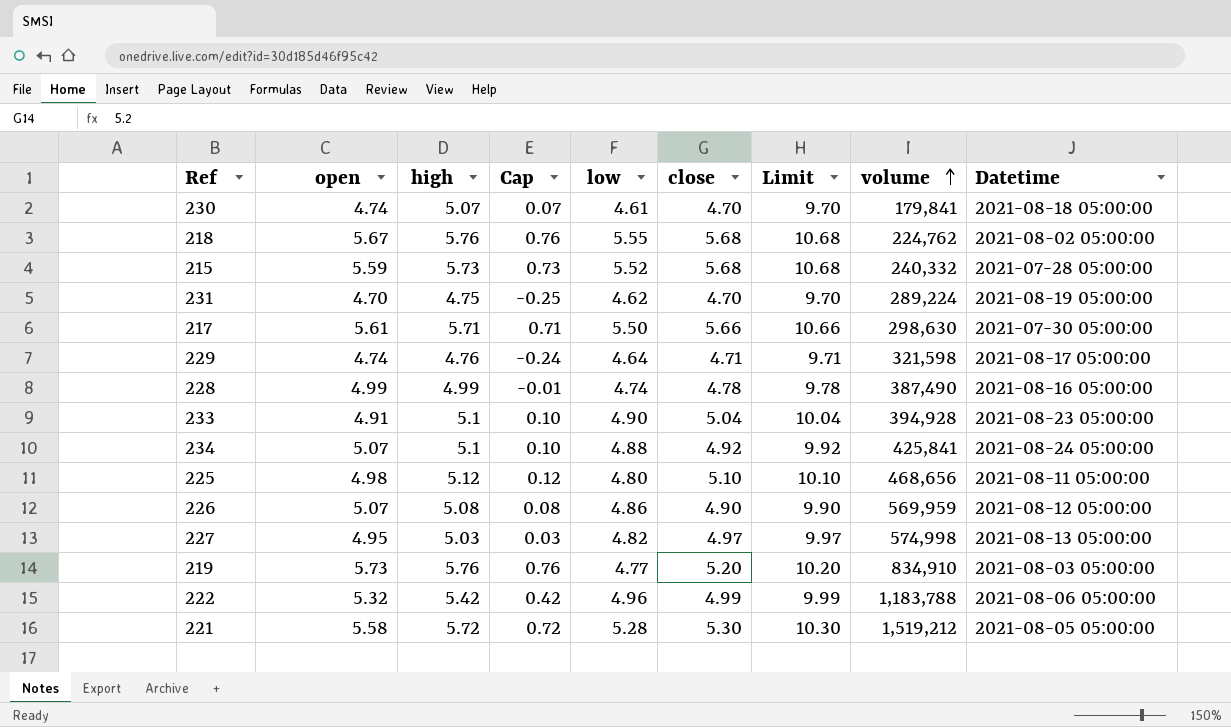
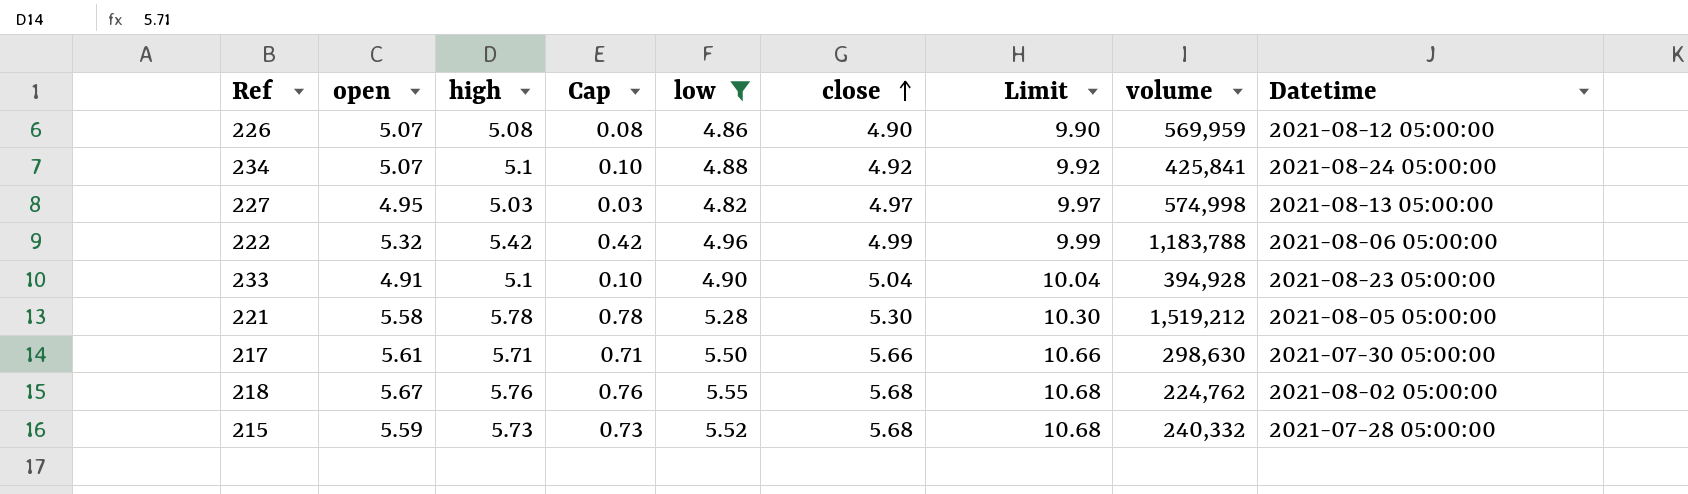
filter: none -> low >= 4.82
row order: volume ascending -> close ascending
221 | high: 5.72 -> 5.78
221 | Cap: 0.72 -> 0.78

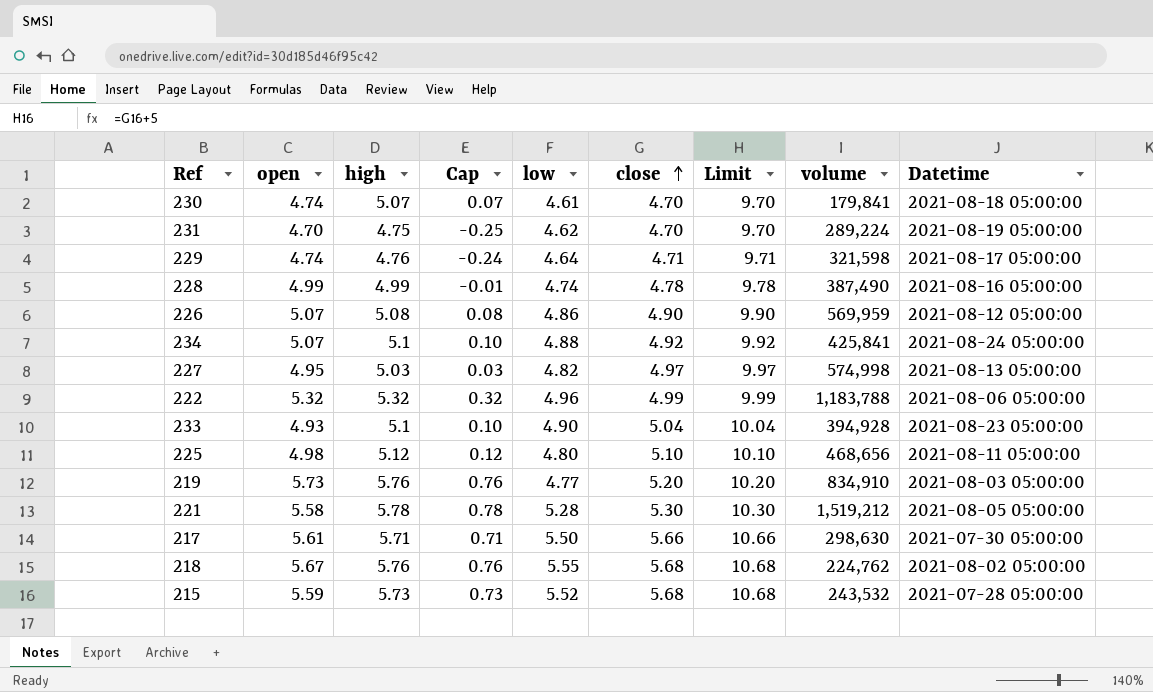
filter: low >= 4.82 -> none
222 | high: 5.42 -> 5.32
222 | Cap: 0.42 -> 0.32
233 | open: 4.91 -> 4.93
215 | volume: 240,332 -> 243,532

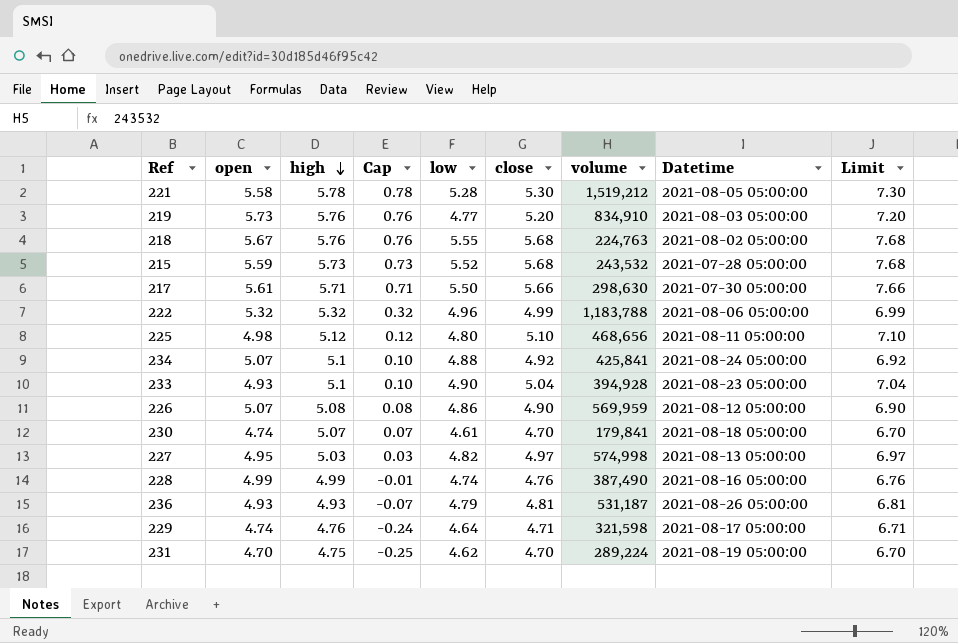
row order: close ascending -> high descending
column Limit | formula: [close] + 5 -> [close] + 2
column Limit | position: 7 -> 9
218 | volume: 224,762 -> 224,763
228 | close: 4.78 -> 4.76
row 236: none -> 4.93 | 4.93 | -0.07 | 4.79 | 4.81 | 531,187 | 2021-08-26 05:00:00 | 6.81

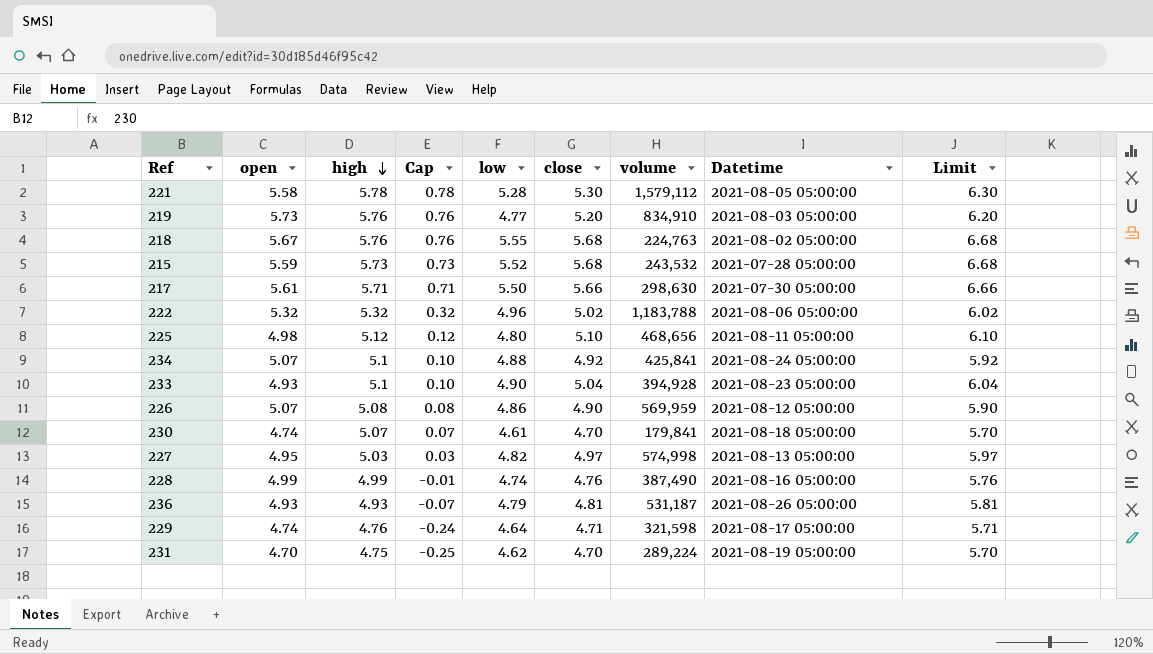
column Limit | formula: [close] + 2 -> [close] + 1
221 | volume: 1,519,212 -> 1,579,112
222 | close: 4.99 -> 5.02

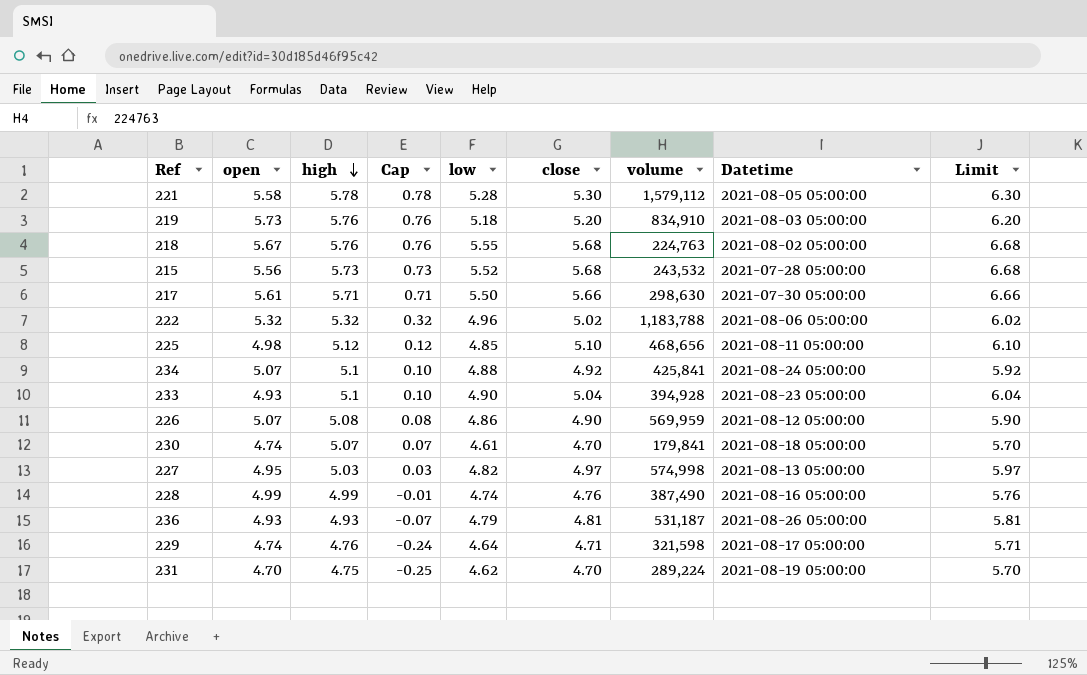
219 | low: 4.77 -> 5.18
215 | open: 5.59 -> 5.56
225 | low: 4.80 -> 4.85

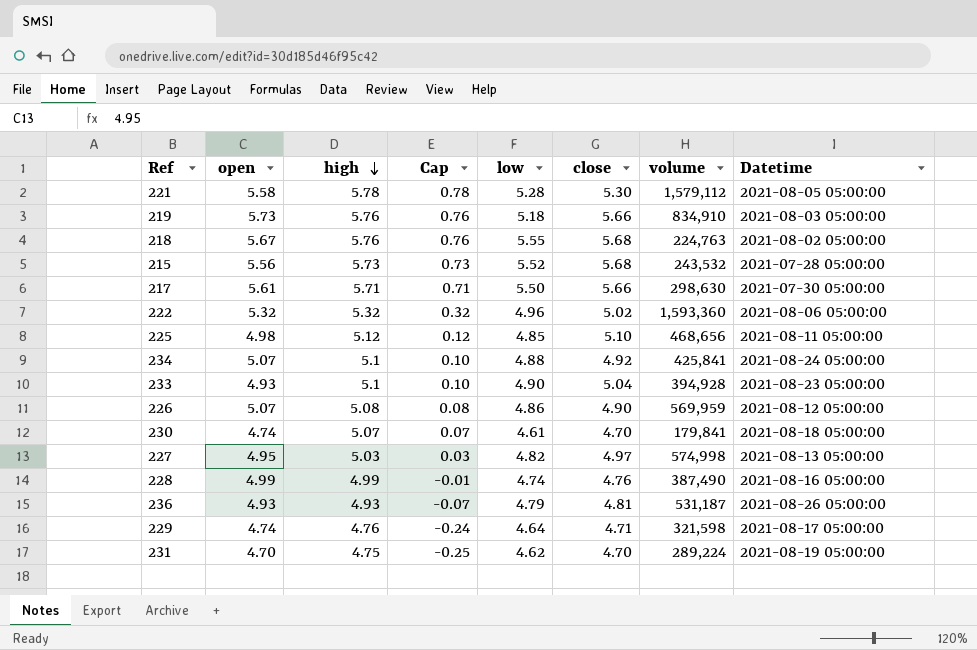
column Limit | formula: [close] + 1 -> none
219 | close: 5.20 -> 5.66
222 | volume: 1,183,788 -> 1,593,360

